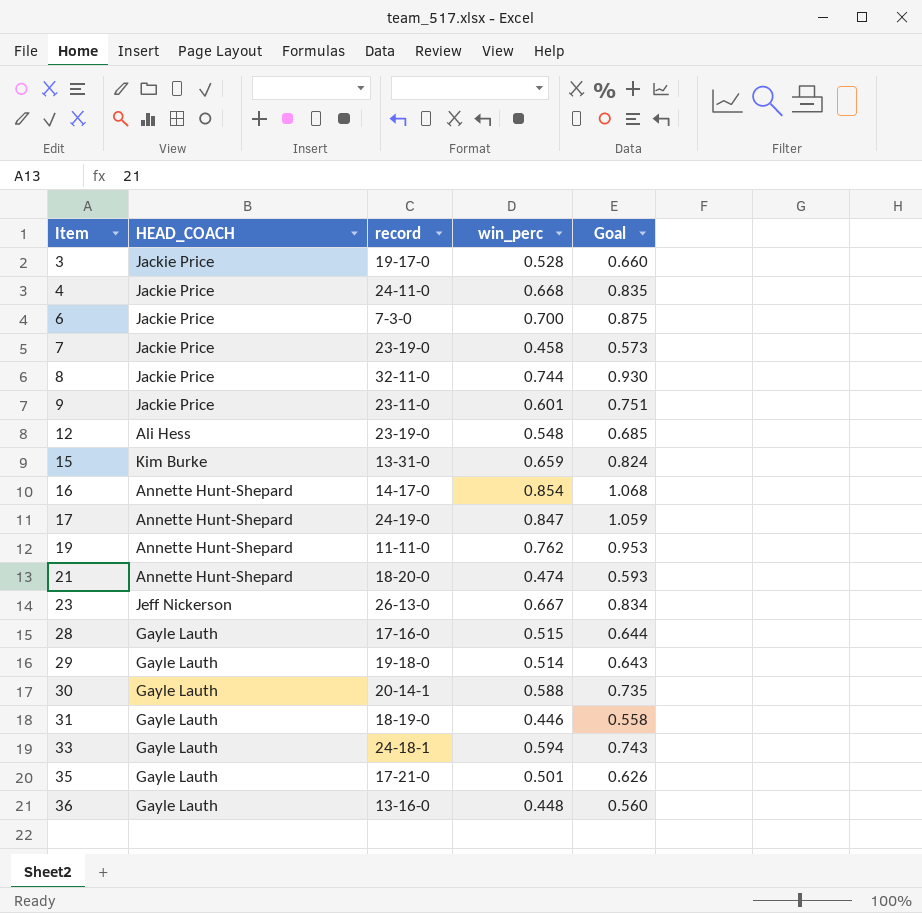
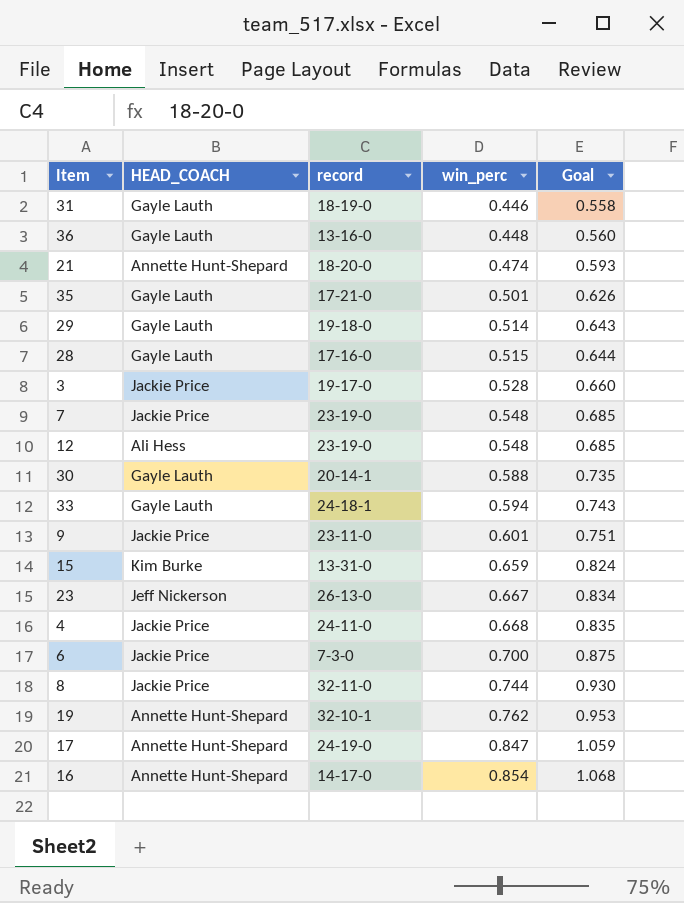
row order: Item ascending -> win_perc ascending
7 | win_perc: 0.458 -> 0.548
7 | Goal: 0.573 -> 0.685
19 | record: 11-11-0 -> 32-10-1

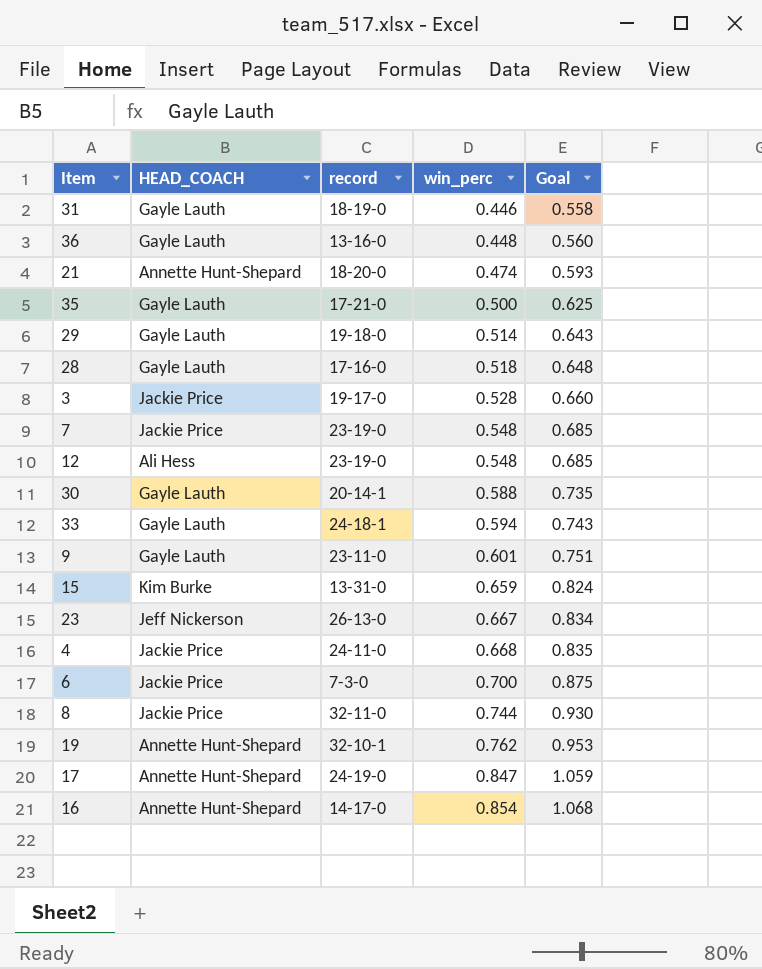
35 | win_perc: 0.501 -> 0.500
35 | Goal: 0.626 -> 0.625
28 | win_perc: 0.515 -> 0.518
28 | Goal: 0.644 -> 0.648
9 | HEAD_COACH: Jackie Price -> Gayle Lauth

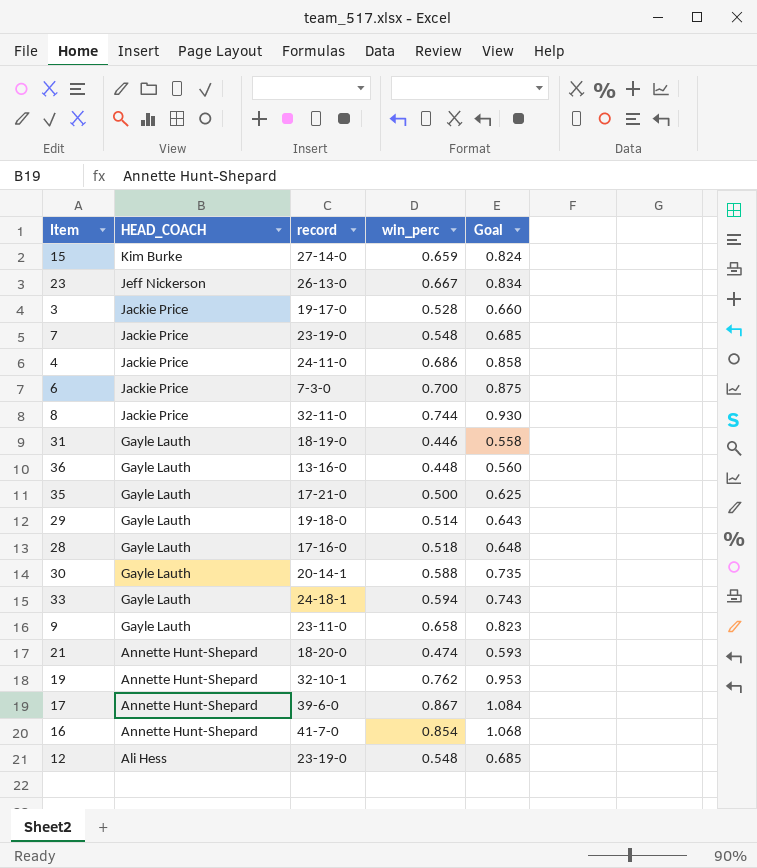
row order: win_perc ascending -> HEAD_COACH descending
15 | record: 13-31-0 -> 27-14-0
4 | win_perc: 0.668 -> 0.686
4 | Goal: 0.835 -> 0.858
9 | win_perc: 0.601 -> 0.658
9 | Goal: 0.751 -> 0.823
17 | record: 24-19-0 -> 39-6-0
17 | win_perc: 0.847 -> 0.867
17 | Goal: 1.059 -> 1.084
16 | record: 14-17-0 -> 41-7-0

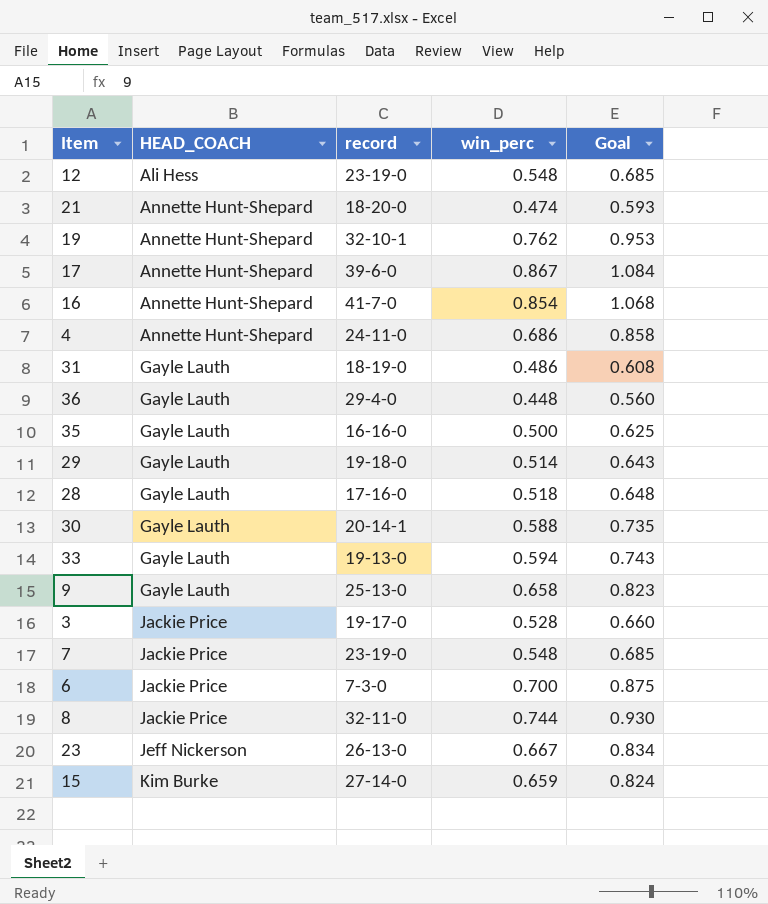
row order: HEAD_COACH descending -> HEAD_COACH ascending
4 | HEAD_COACH: Jackie Price -> Annette Hunt-Shepard
31 | win_perc: 0.446 -> 0.486
31 | Goal: 0.558 -> 0.608
36 | record: 13-16-0 -> 29-4-0
35 | record: 17-21-0 -> 16-16-0
33 | record: 24-18-1 -> 19-13-0
9 | record: 23-11-0 -> 25-13-0

